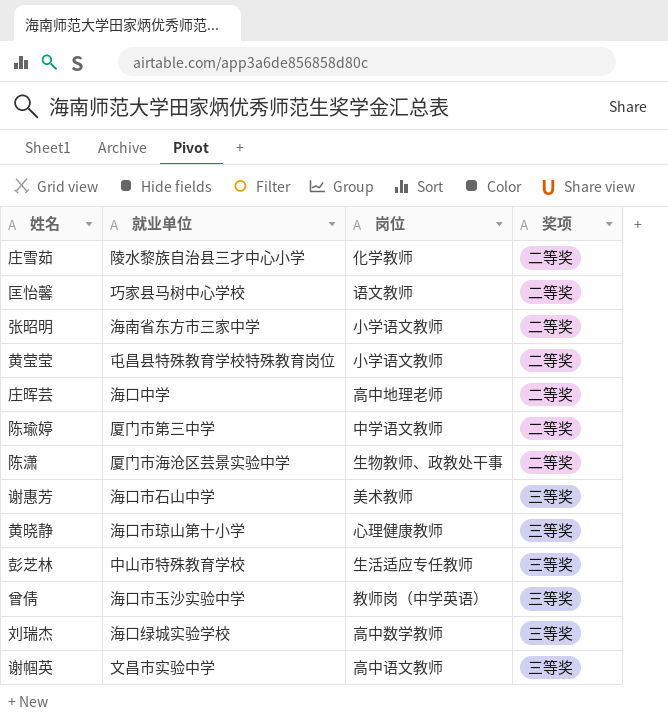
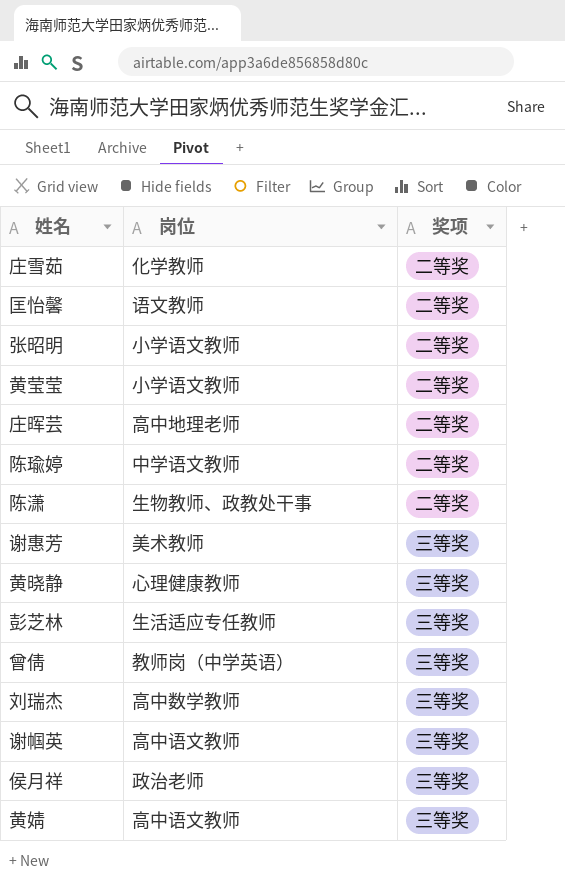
column 就业单位 | position: 2 -> none
row 侯月祥: none -> 政治老师 | 三等奖
row 黄婧: none -> 高中语文教师 | 三等奖

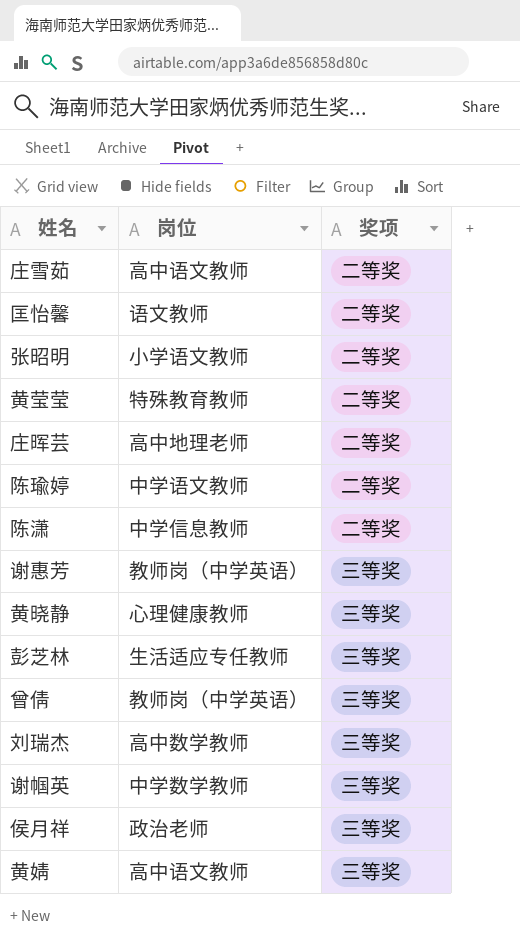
庄雪茹 | 岗位: 化学教师 -> 高中语文教师
黄莹莹 | 岗位: 小学语文教师 -> 特殊教育教师
陈潇 | 岗位: 生物教师、政教处干事 -> 中学信息教师
谢惠芳 | 岗位: 美术教师 -> 教师岗（中学英语）
谢帼英 | 岗位: 高中语文教师 -> 中学数学教师

